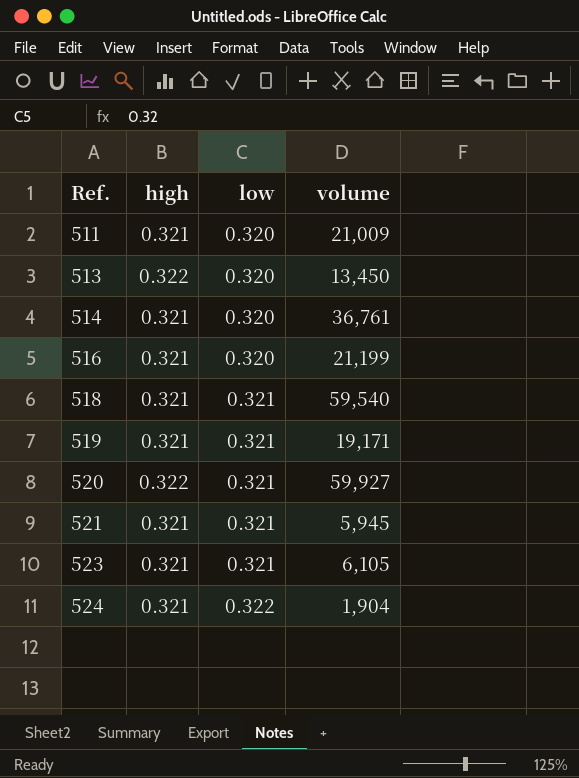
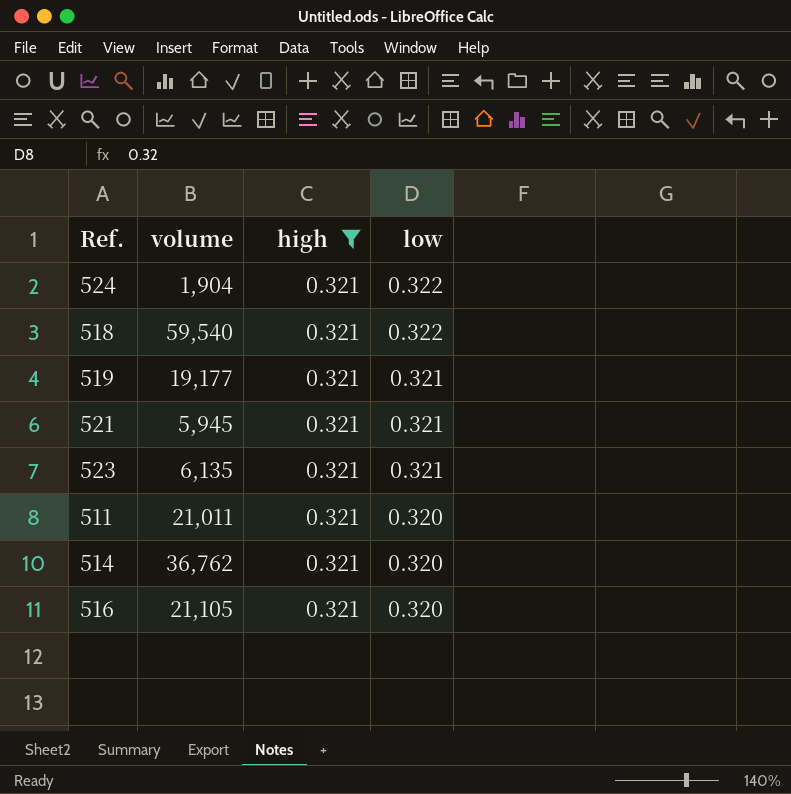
filter: none -> high = 0.321
row order: Ref. ascending -> low descending
column volume | position: 4 -> 2
518 | low: 0.321 -> 0.322
519 | volume: 19,171 -> 19,177
523 | volume: 6,105 -> 6,135
511 | volume: 21,009 -> 21,011
514 | volume: 36,761 -> 36,762
516 | volume: 21,199 -> 21,105

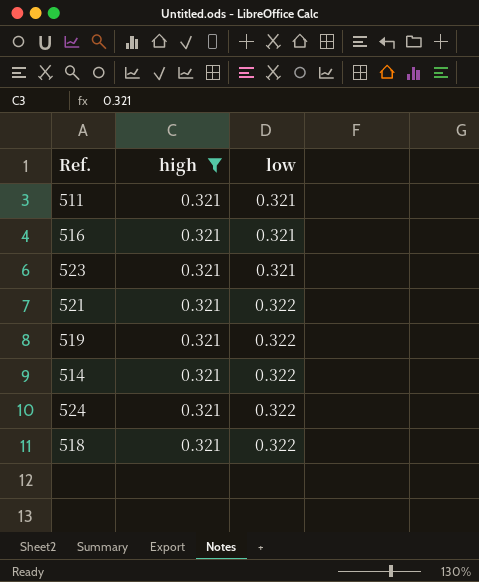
row order: low descending -> low ascending
column volume | position: 2 -> none
511 | low: 0.320 -> 0.321
516 | low: 0.320 -> 0.321
521 | low: 0.321 -> 0.322
519 | low: 0.321 -> 0.322
514 | low: 0.320 -> 0.322

